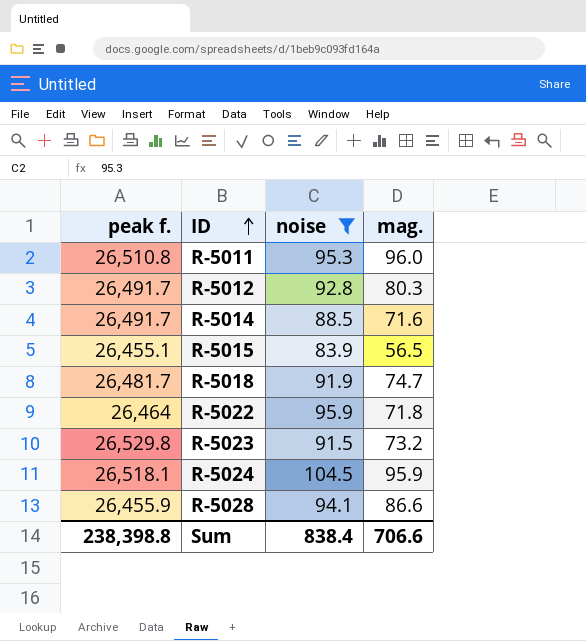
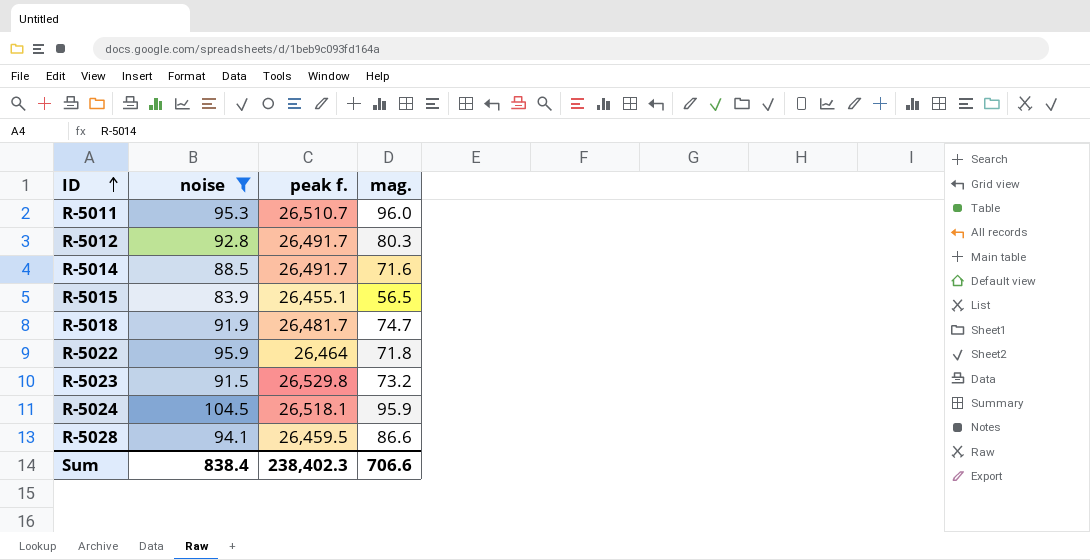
column peak f. | position: 1 -> 3
R-5011 | peak f.: 26,510.8 -> 26,510.7
R-5028 | peak f.: 26,455.9 -> 26,459.5
Sum | peak f.: 238,398.8 -> 238,402.3

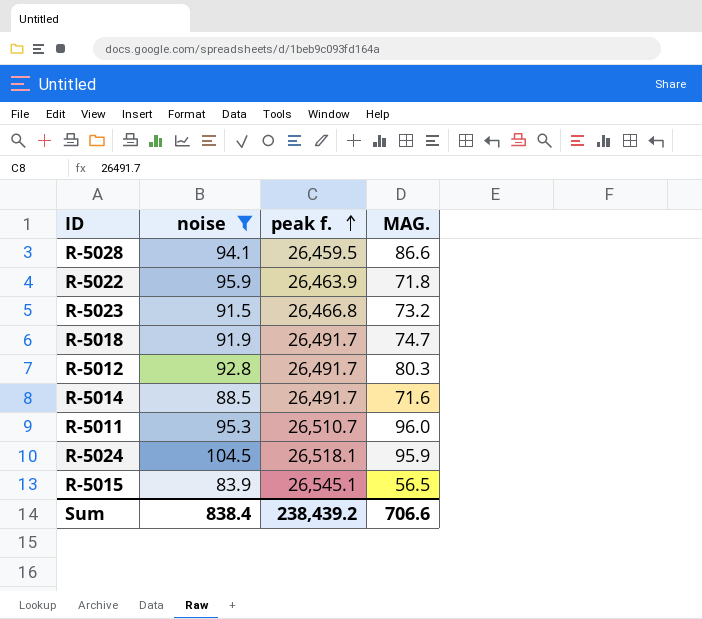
row order: ID ascending -> peak f. ascending
column name: mag. -> MAG.
R-5022 | peak f.: 26,464 -> 26,463.9
R-5023 | peak f.: 26,529.8 -> 26,466.8
R-5018 | peak f.: 26,481.7 -> 26,491.7
R-5015 | peak f.: 26,455.1 -> 26,545.1
Sum | peak f.: 238,402.3 -> 238,439.2

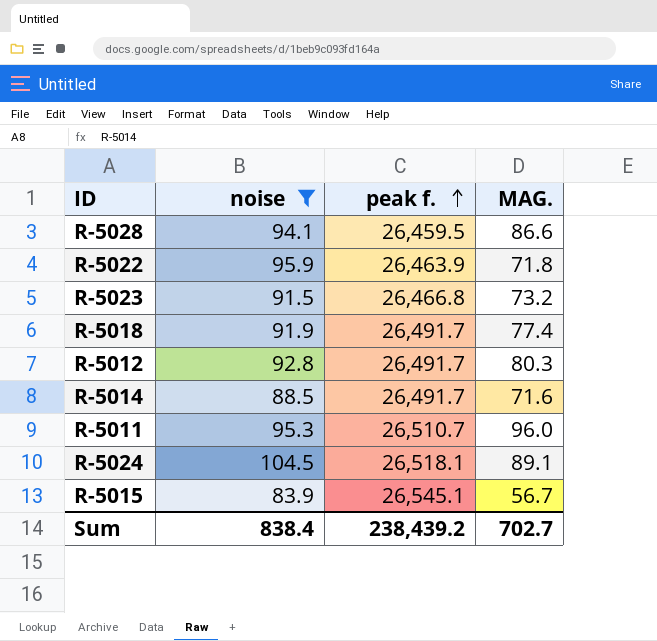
R-5018 | MAG.: 74.7 -> 77.4
R-5024 | MAG.: 95.9 -> 89.1
R-5015 | MAG.: 56.5 -> 56.7
Sum | MAG.: 706.6 -> 702.7

